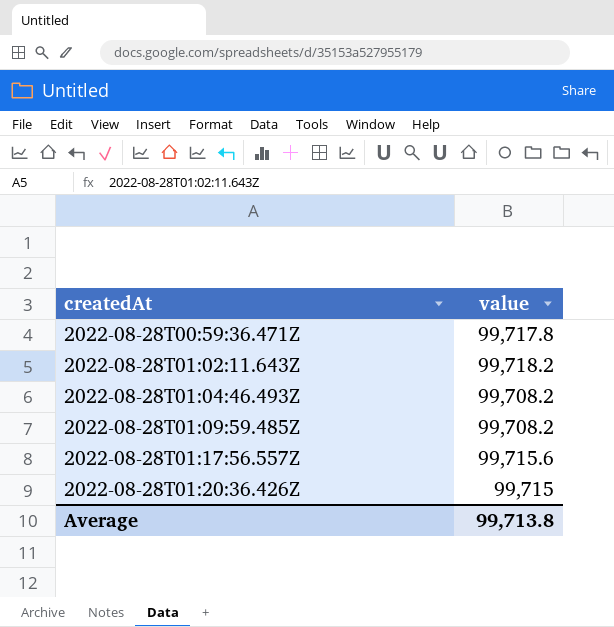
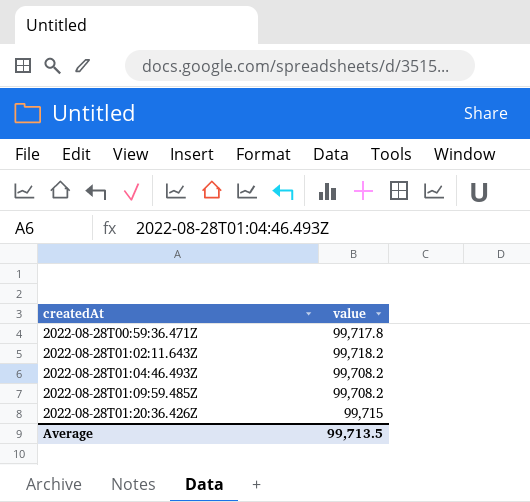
row 2022-08-28T01:17:56.557Z: 99,715.6 -> none
Average | value: 99,713.8 -> 99,713.5

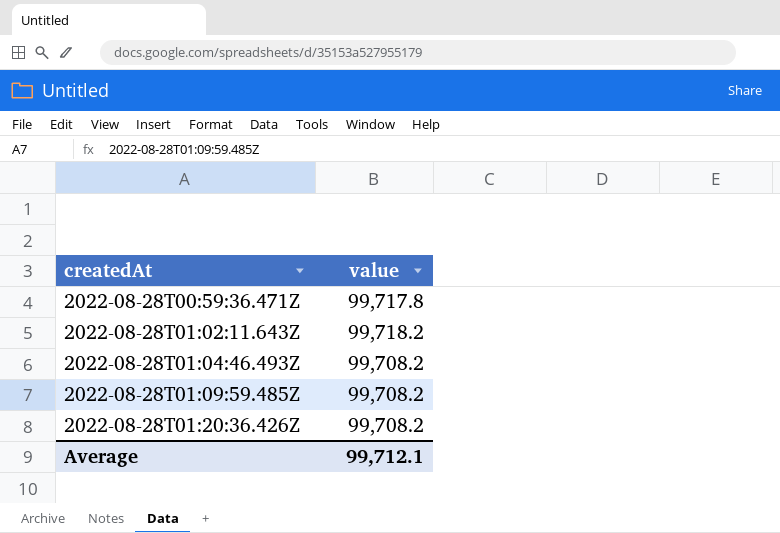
2022-08-28T01:20:36.426Z | value: 99,715 -> 99,708.2
Average | value: 99,713.5 -> 99,712.1

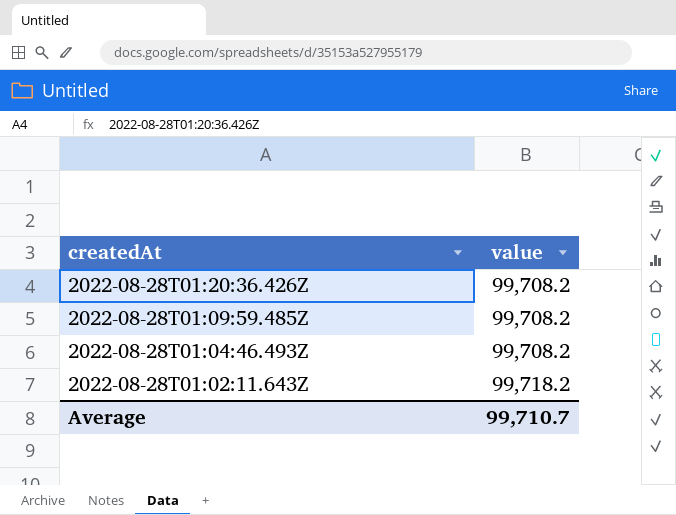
row order: createdAt ascending -> createdAt descending
row 2022-08-28T00:59:36.471Z: 99,717.8 -> none
Average | value: 99,712.1 -> 99,710.7

